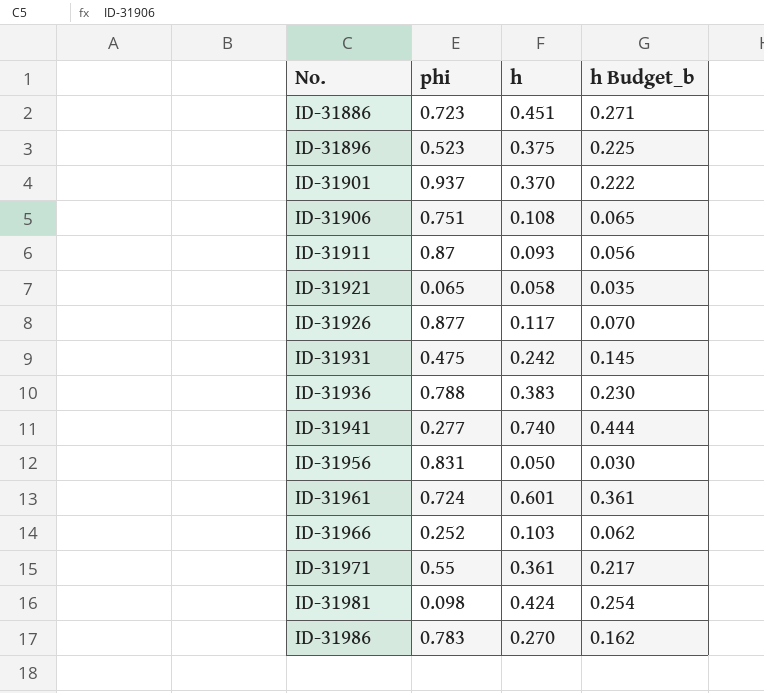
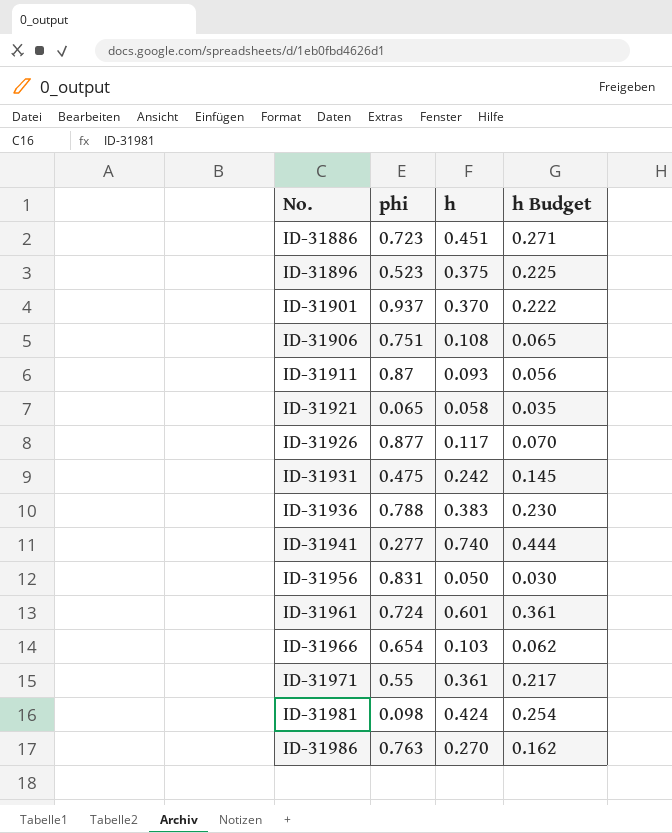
column name: h Budget_b -> h Budget
ID-31966 | phi: 0.252 -> 0.654
ID-31986 | phi: 0.783 -> 0.763

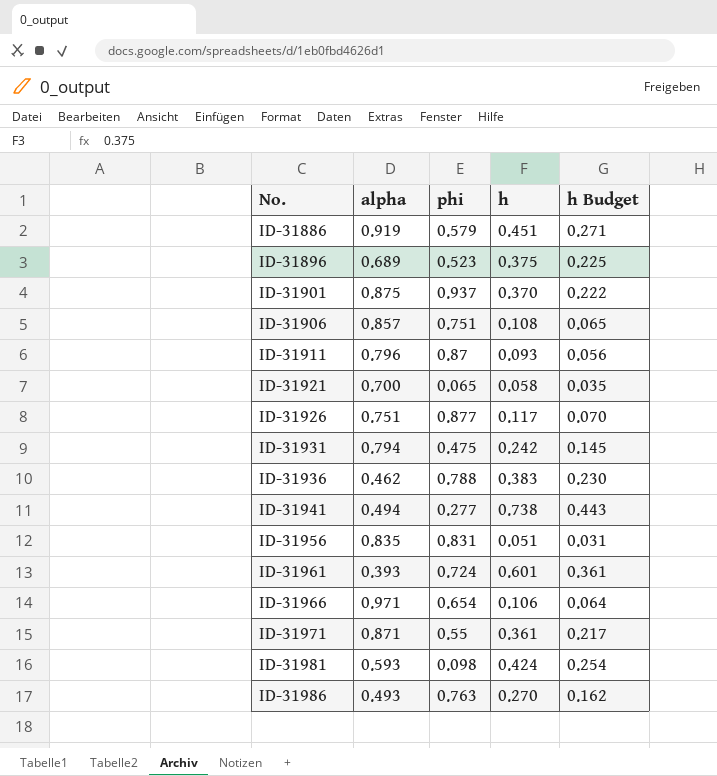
column alpha | position: none -> 2
ID-31886 | phi: 0.723 -> 0.579
ID-31941 | h: 0.740 -> 0.738
ID-31941 | h Budget: 0.444 -> 0.443
ID-31956 | h: 0.050 -> 0.051
ID-31956 | h Budget: 0.030 -> 0.031
ID-31966 | h: 0.103 -> 0.106
ID-31966 | h Budget: 0.062 -> 0.064

